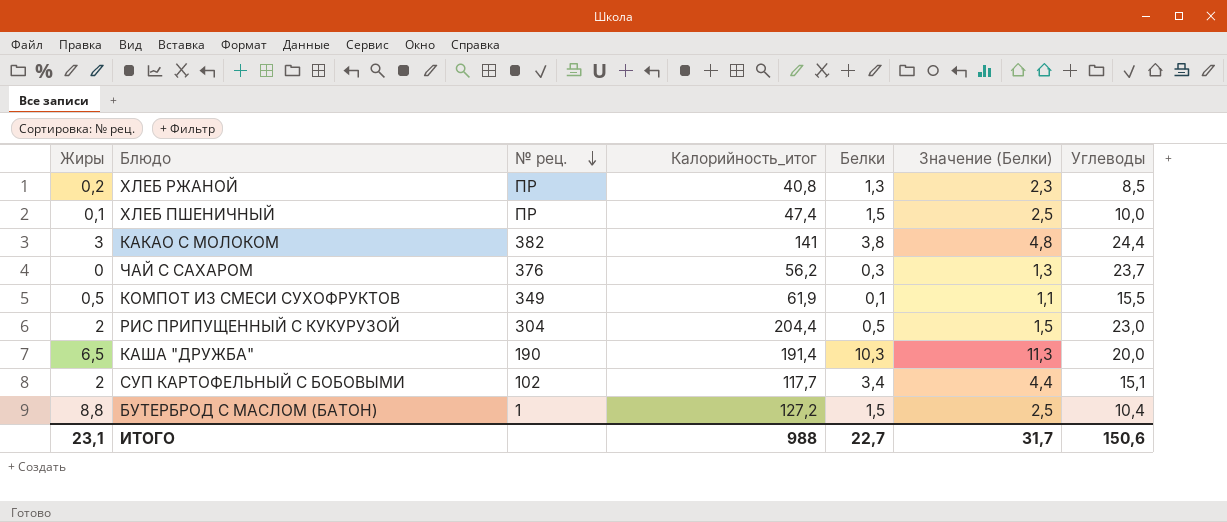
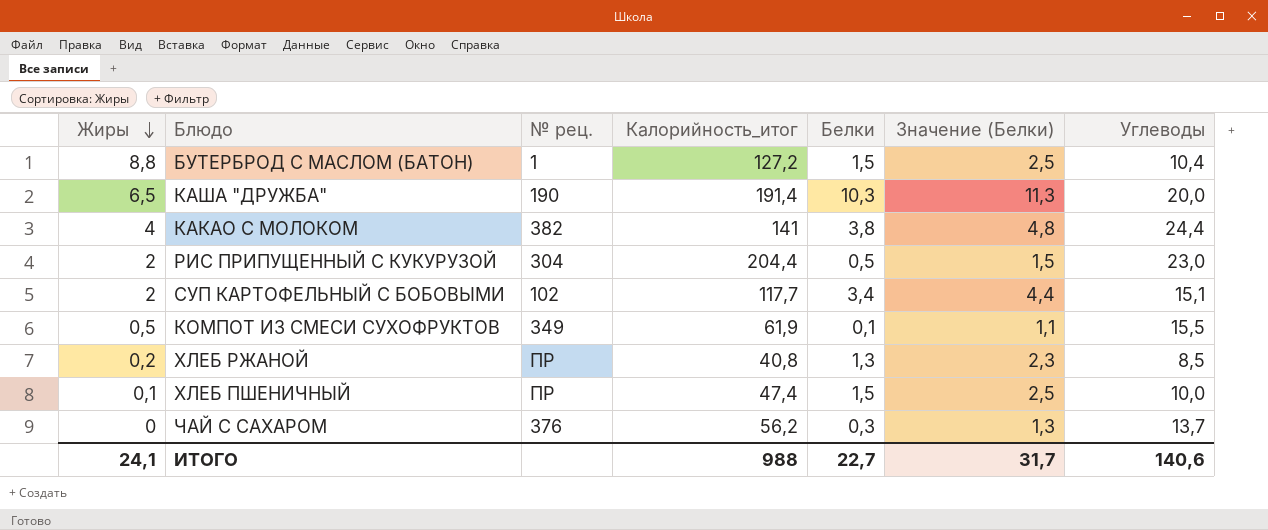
row order: № рец. descending -> Жиры descending
КАКАО С МОЛОКОМ | Жиры: 3 -> 4
ЧАЙ С САХАРОМ | Углеводы: 23,7 -> 13,7
ИТОГО | Жиры: 23,1 -> 24,1
ИТОГО | Углеводы: 150,6 -> 140,6

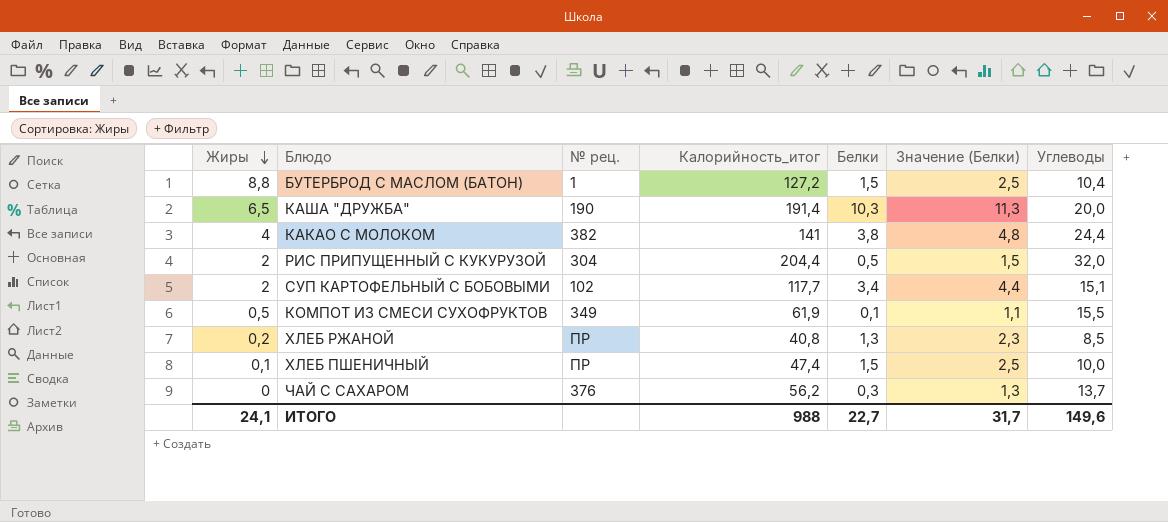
РИС ПРИПУЩЕННЫЙ С КУКУРУЗОЙ | Углеводы: 23,0 -> 32,0
ИТОГО | Углеводы: 140,6 -> 149,6

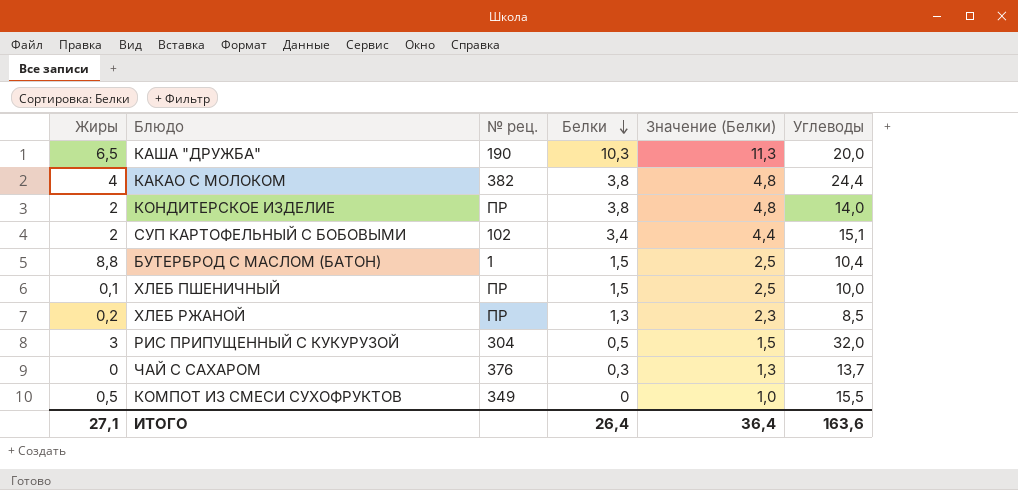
row order: Жиры descending -> Белки descending
column Калорийность_итог | position: 4 -> none
row КОНДИТЕРСКОЕ ИЗДЕЛИЕ: none -> 2 | ПР | 3,8 | 4,8 | 14,0
РИС ПРИПУЩЕННЫЙ С КУКУРУЗОЙ | Жиры: 2 -> 3
КОМПОТ ИЗ СМЕСИ СУХОФРУКТОВ | Белки: 0,1 -> 0
КОМПОТ ИЗ СМЕСИ СУХОФРУКТОВ | Значение (Белки): 1,1 -> 1,0
ИТОГО | Жиры: 24,1 -> 27,1
ИТОГО | Белки: 22,7 -> 26,4
ИТОГО | Значение (Белки): 31,7 -> 36,4
ИТОГО | Углеводы: 149,6 -> 163,6

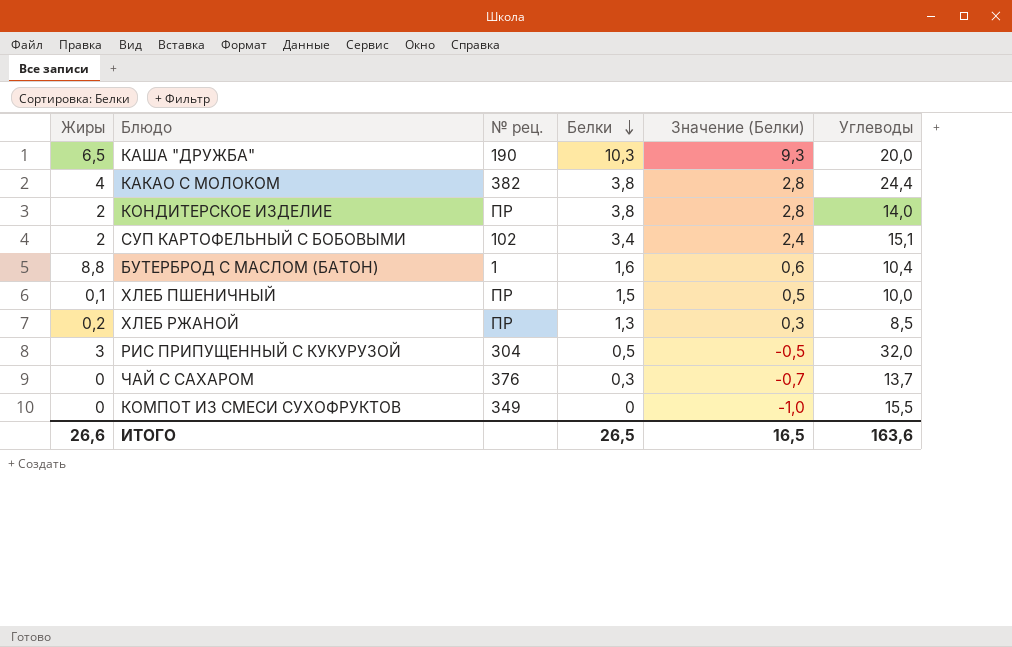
column Значение (Белки) | formula: [Белки] + 1 -> [Белки] - 1
БУТЕРБРОД С МАСЛОМ (БАТОН) | Белки: 1,5 -> 1,6
КОМПОТ ИЗ СМЕСИ СУХОФРУКТОВ | Жиры: 0,5 -> 0
ИТОГО | Жиры: 27,1 -> 26,6
ИТОГО | Белки: 26,4 -> 26,5
ИТОГО | Значение (Белки): 36,4 -> 16,5

